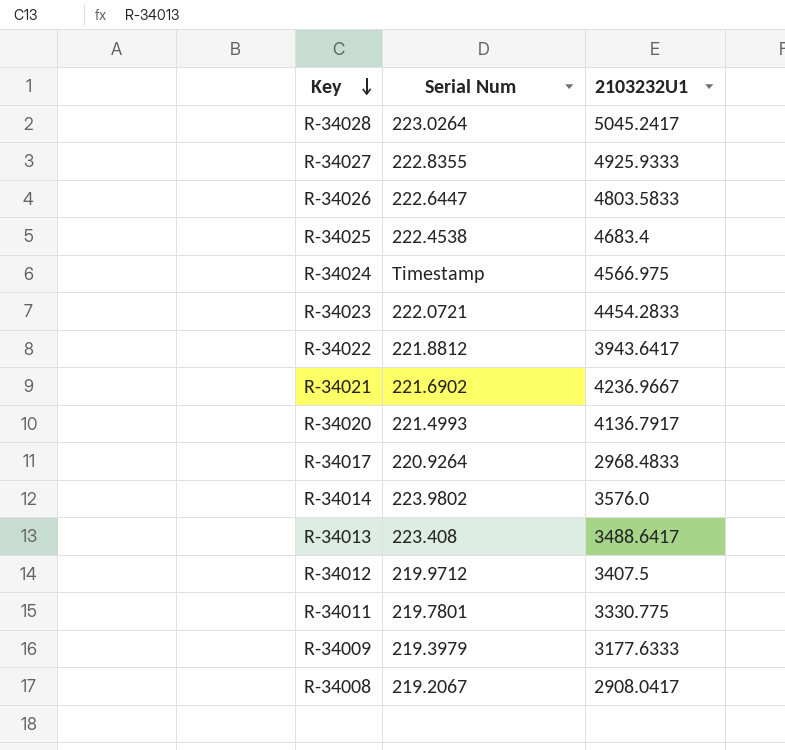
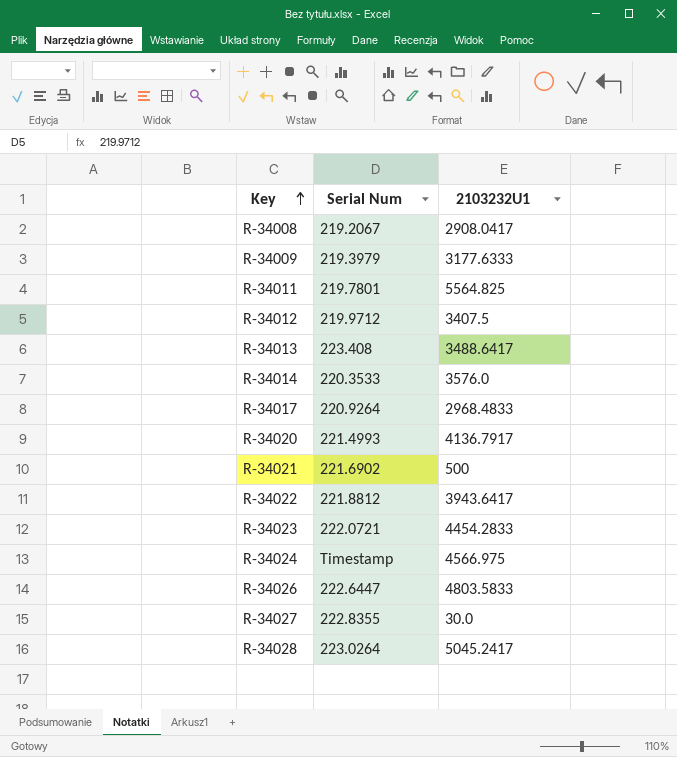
row order: Key descending -> Key ascending
row R-34025: 222.4538 | 4683.4 -> none
R-34011 | 2103232U1: 3330.775 -> 5564.825
R-34014 | Serial Num: 223.9802 -> 220.3533
R-34021 | 2103232U1: 4236.9667 -> 500
R-34027 | 2103232U1: 4925.9333 -> 30.0

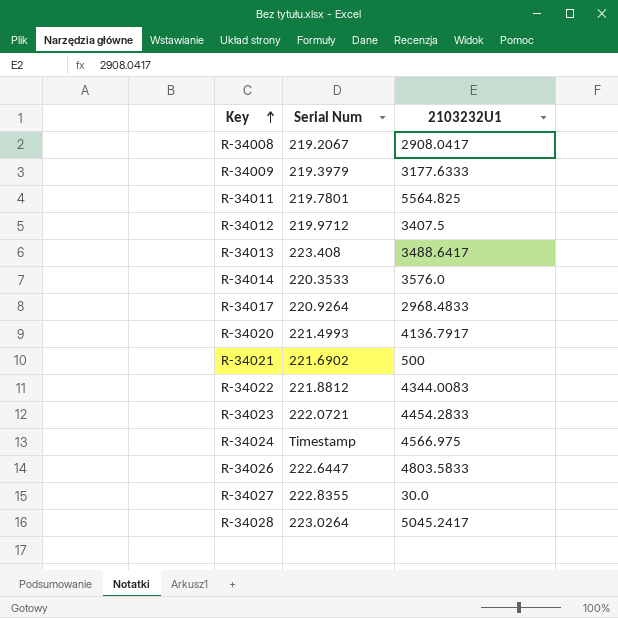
R-34022 | 2103232U1: 3943.6417 -> 4344.0083

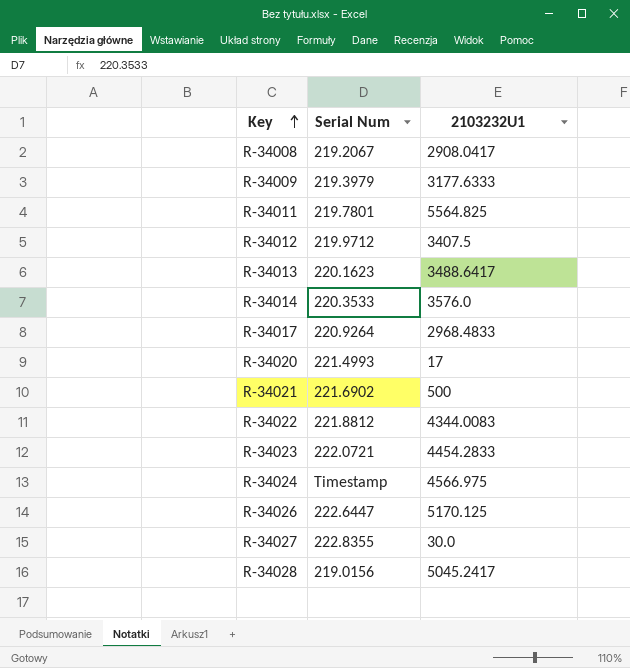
R-34013 | Serial Num: 223.408 -> 220.1623
R-34020 | 2103232U1: 4136.7917 -> 17
R-34026 | 2103232U1: 4803.5833 -> 5170.125
R-34028 | Serial Num: 223.0264 -> 219.0156

